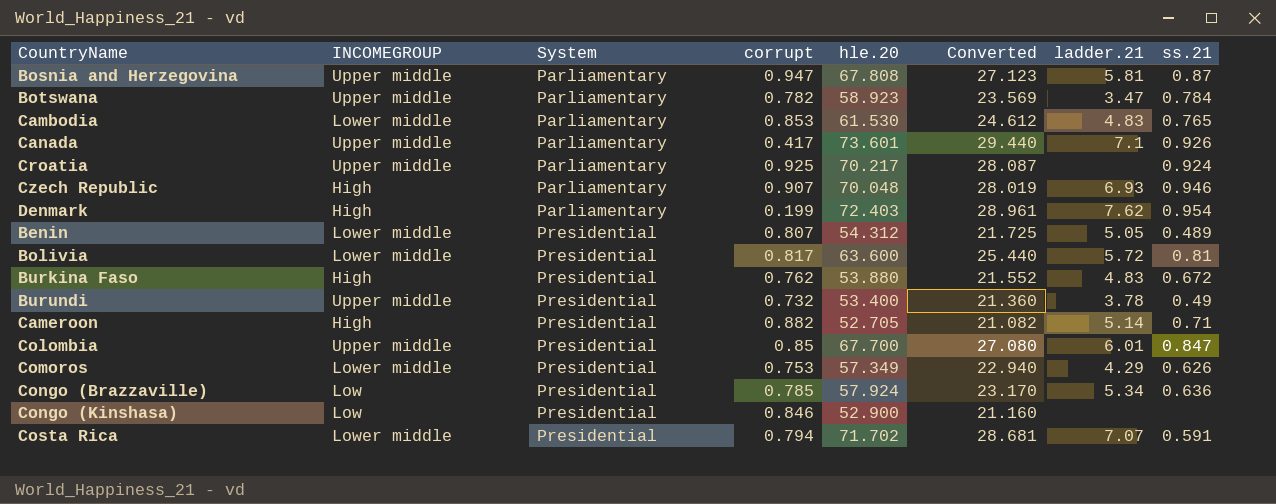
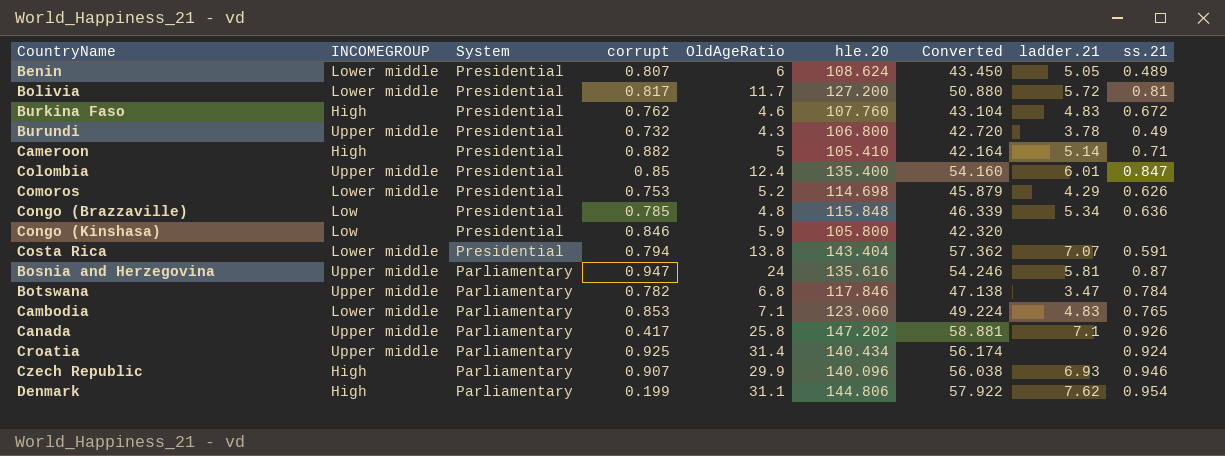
row order: System ascending -> System descending
column OldAgeRatio | position: none -> 5
Benin | hle.20: 54.312 -> 108.624
Benin | Converted: 21.725 -> 43.450
Bolivia | hle.20: 63.600 -> 127.200
Bolivia | Converted: 25.440 -> 50.880
Burkina Faso | hle.20: 53.880 -> 107.760
Burkina Faso | Converted: 21.552 -> 43.104
Burundi | hle.20: 53.400 -> 106.800
Burundi | Converted: 21.360 -> 42.720
Cameroon | hle.20: 52.705 -> 105.410
Cameroon | Converted: 21.082 -> 42.164
Colombia | hle.20: 67.700 -> 135.400
Colombia | Converted: 27.080 -> 54.160
Comoros | hle.20: 57.349 -> 114.698
Comoros | Converted: 22.940 -> 45.879
Congo (Brazzaville) | hle.20: 57.924 -> 115.848
Congo (Brazzaville) | Converted: 23.170 -> 46.339
Congo (Kinshasa) | hle.20: 52.900 -> 105.800
Congo (Kinshasa) | Converted: 21.160 -> 42.320
Costa Rica | hle.20: 71.702 -> 143.404
Costa Rica | Converted: 28.681 -> 57.362
Bosnia and Herzegovina | hle.20: 67.808 -> 135.616
Bosnia and Herzegovina | Converted: 27.123 -> 54.246
Botswana | hle.20: 58.923 -> 117.846
Botswana | Converted: 23.569 -> 47.138
Cambodia | hle.20: 61.530 -> 123.060
Cambodia | Converted: 24.612 -> 49.224
Canada | hle.20: 73.601 -> 147.202
Canada | Converted: 29.440 -> 58.881
Croatia | hle.20: 70.217 -> 140.434
Croatia | Converted: 28.087 -> 56.174
Czech Republic | hle.20: 70.048 -> 140.096
Czech Republic | Converted: 28.019 -> 56.038
Denmark | hle.20: 72.403 -> 144.806
Denmark | Converted: 28.961 -> 57.922

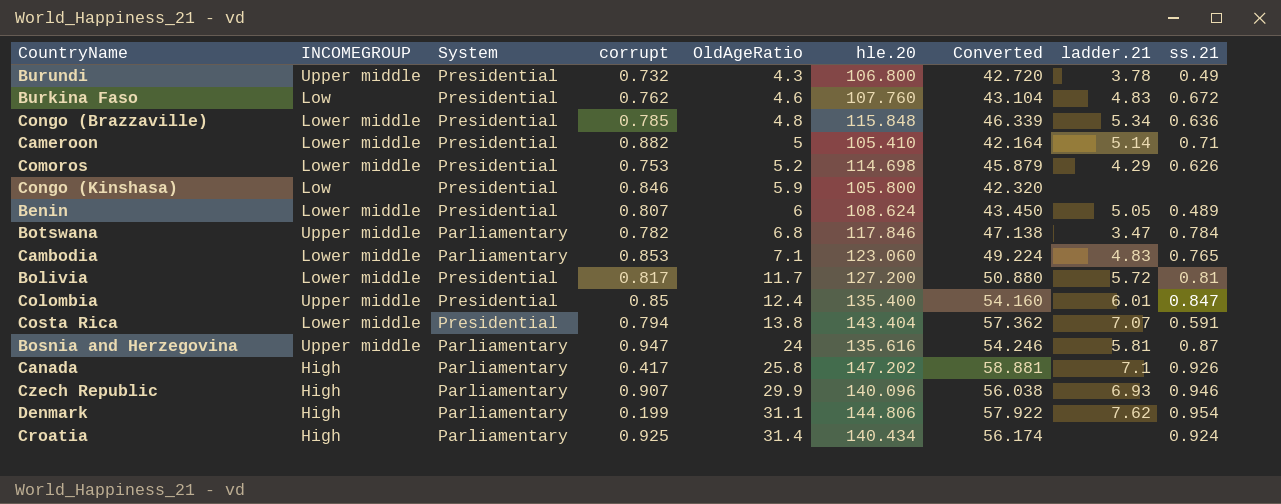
row order: System descending -> OldAgeRatio ascending
Burkina Faso | INCOMEGROUP: High -> Low
Congo (Brazzaville) | INCOMEGROUP: Low -> Lower middle
Cameroon | INCOMEGROUP: High -> Lower middle
Canada | INCOMEGROUP: Upper middle -> High
Croatia | INCOMEGROUP: Upper middle -> High

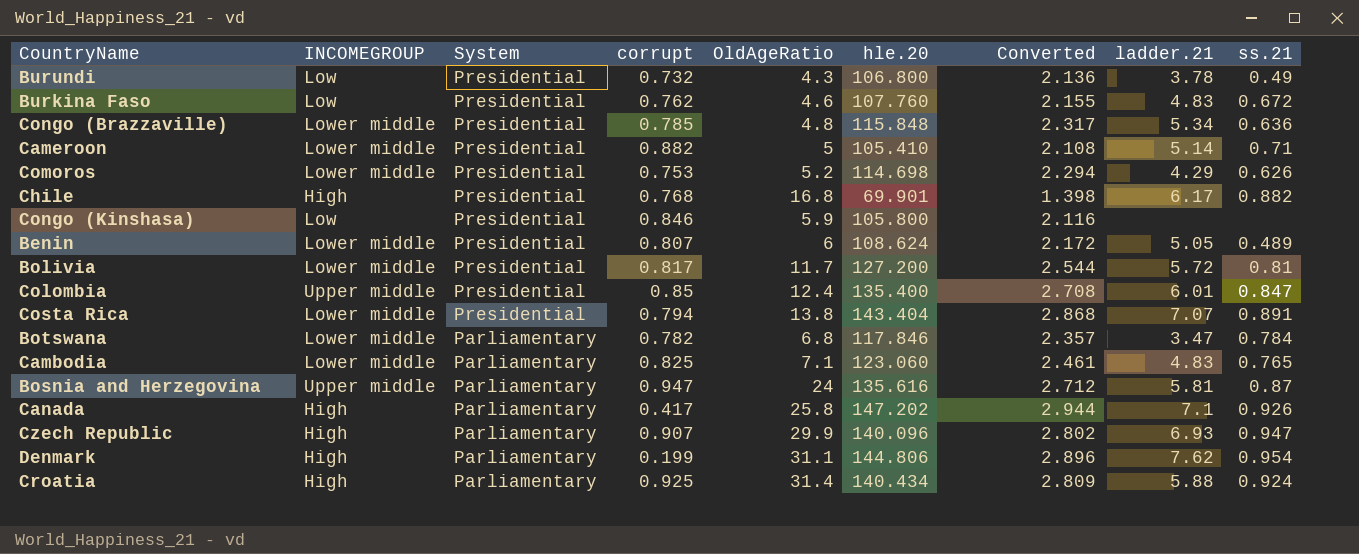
row order: OldAgeRatio ascending -> System descending
column Converted | formula: [hle.20] * 0.4 -> [hle.20] * 0.02
Burundi | INCOMEGROUP: Upper middle -> Low
row Chile: none -> High | Presidential | 0.768 | 16.8 | 69.901 | 1.398 | 6.17 | 0.882
Costa Rica | ss.21: 0.591 -> 0.891
Botswana | INCOMEGROUP: Upper middle -> Lower middle
Cambodia | corrupt: 0.853 -> 0.825
Czech Republic | ss.21: 0.946 -> 0.947
Croatia | ladder.21: none -> 5.88

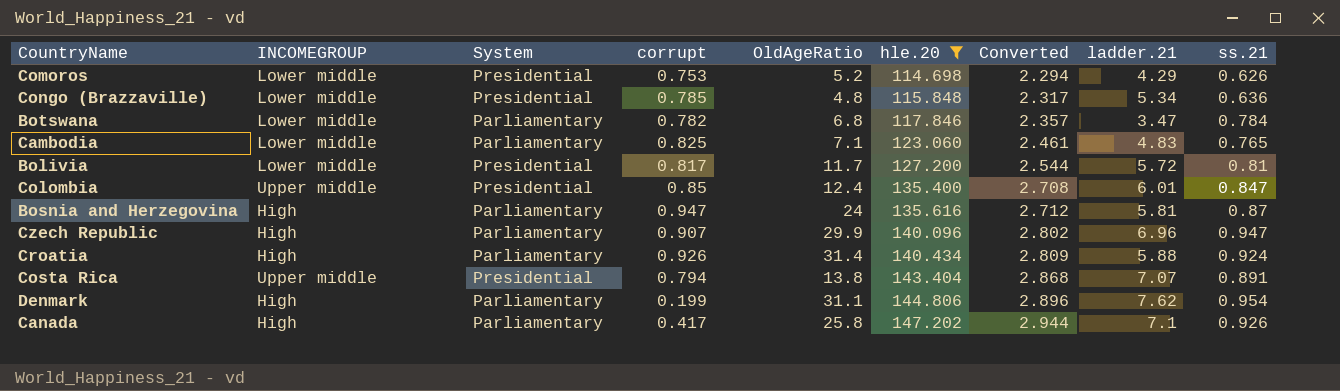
filter: none -> hle.20 >= 114.698
row order: System descending -> hle.20 ascending
Bosnia and Herzegovina | INCOMEGROUP: Upper middle -> High
Czech Republic | ladder.21: 6.93 -> 6.96
Croatia | corrupt: 0.925 -> 0.926
Costa Rica | INCOMEGROUP: Lower middle -> Upper middle

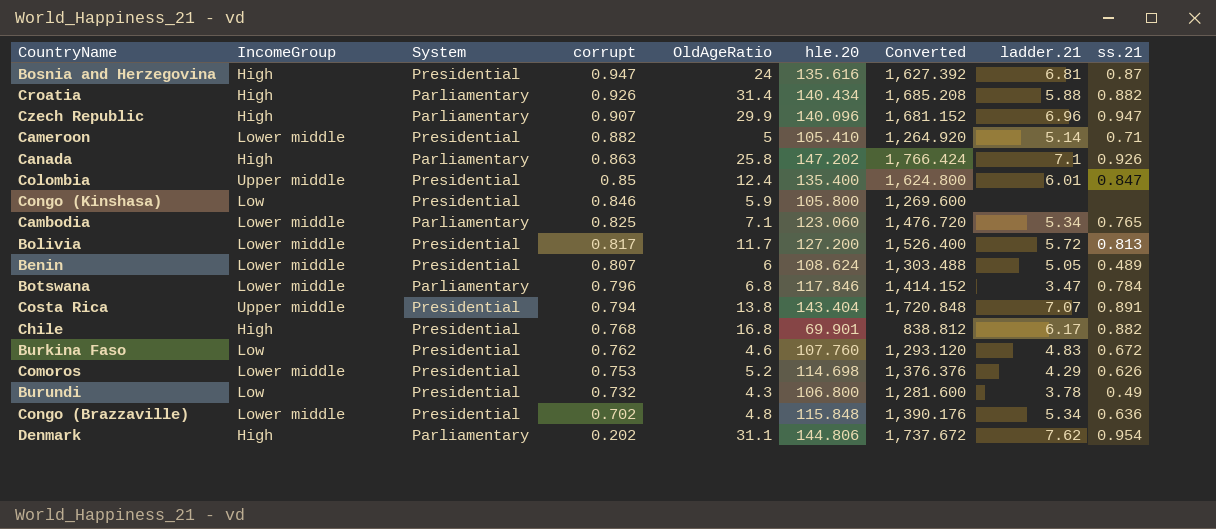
filter: hle.20 >= 114.698 -> none
row order: hle.20 ascending -> corrupt descending
column name: INCOMEGROUP -> IncomeGroup
column Converted | formula: [hle.20] * 0.02 -> [hle.20] * 12
Bosnia and Herzegovina | System: Parliamentary -> Presidential
Bosnia and Herzegovina | ladder.21: 5.81 -> 6.81
Croatia | ss.21: 0.924 -> 0.882
Canada | corrupt: 0.417 -> 0.863
Cambodia | ladder.21: 4.83 -> 5.34
Bolivia | ss.21: 0.81 -> 0.813
Botswana | corrupt: 0.782 -> 0.796
Congo (Brazzaville) | corrupt: 0.785 -> 0.702
Denmark | corrupt: 0.199 -> 0.202

